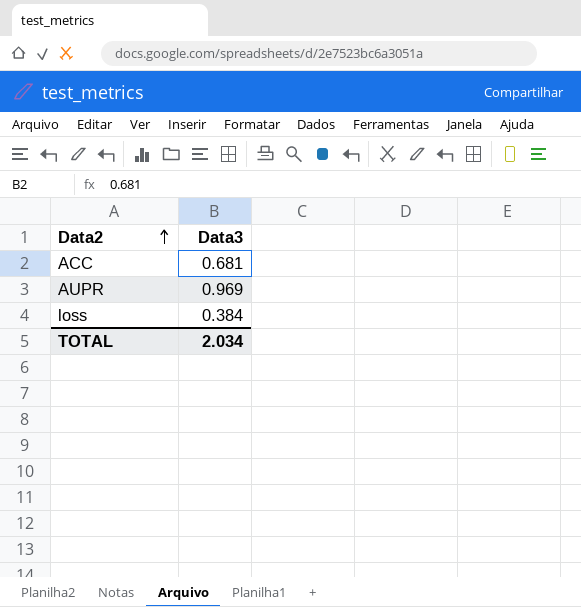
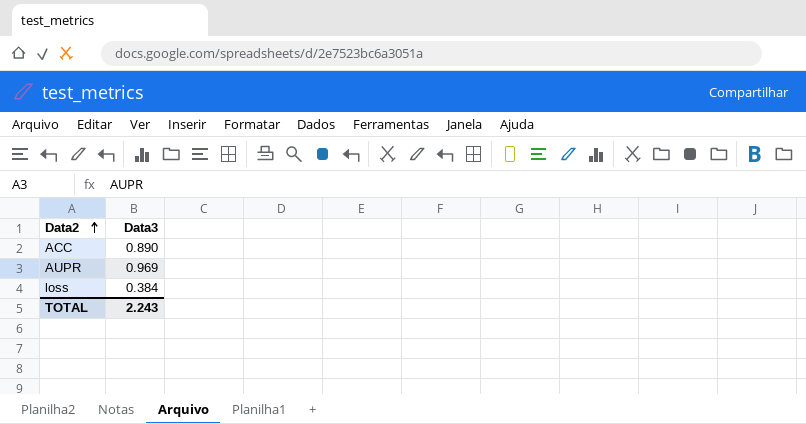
ACC | Data3: 0.681 -> 0.890
TOTAL | Data3: 2.034 -> 2.243

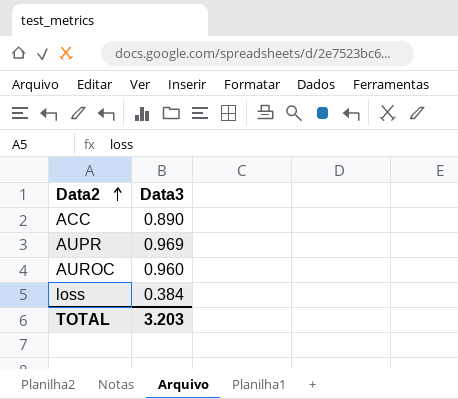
row AUROC: none -> 0.960
TOTAL | Data3: 2.243 -> 3.203

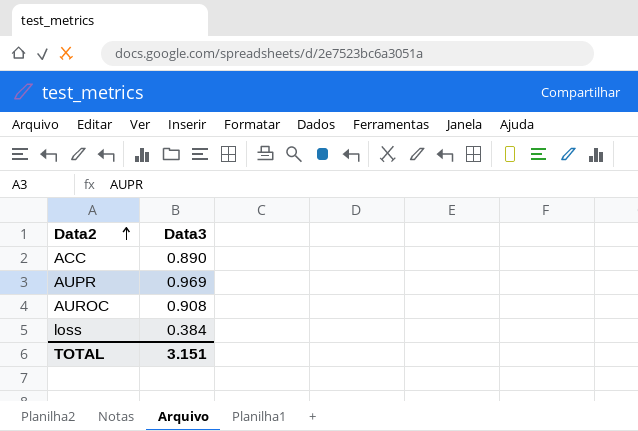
AUROC | Data3: 0.960 -> 0.908
TOTAL | Data3: 3.203 -> 3.151

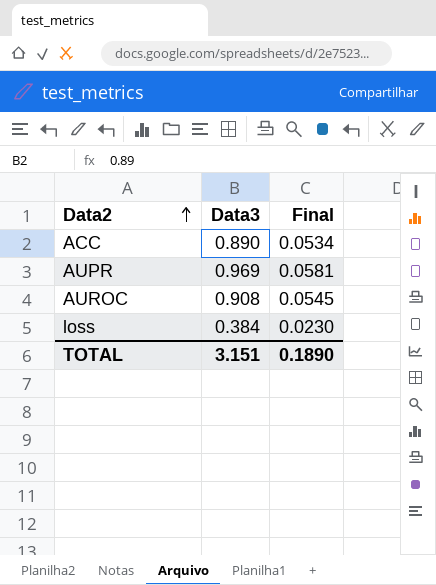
column Final | formula: none -> [Data3] * 0.06

